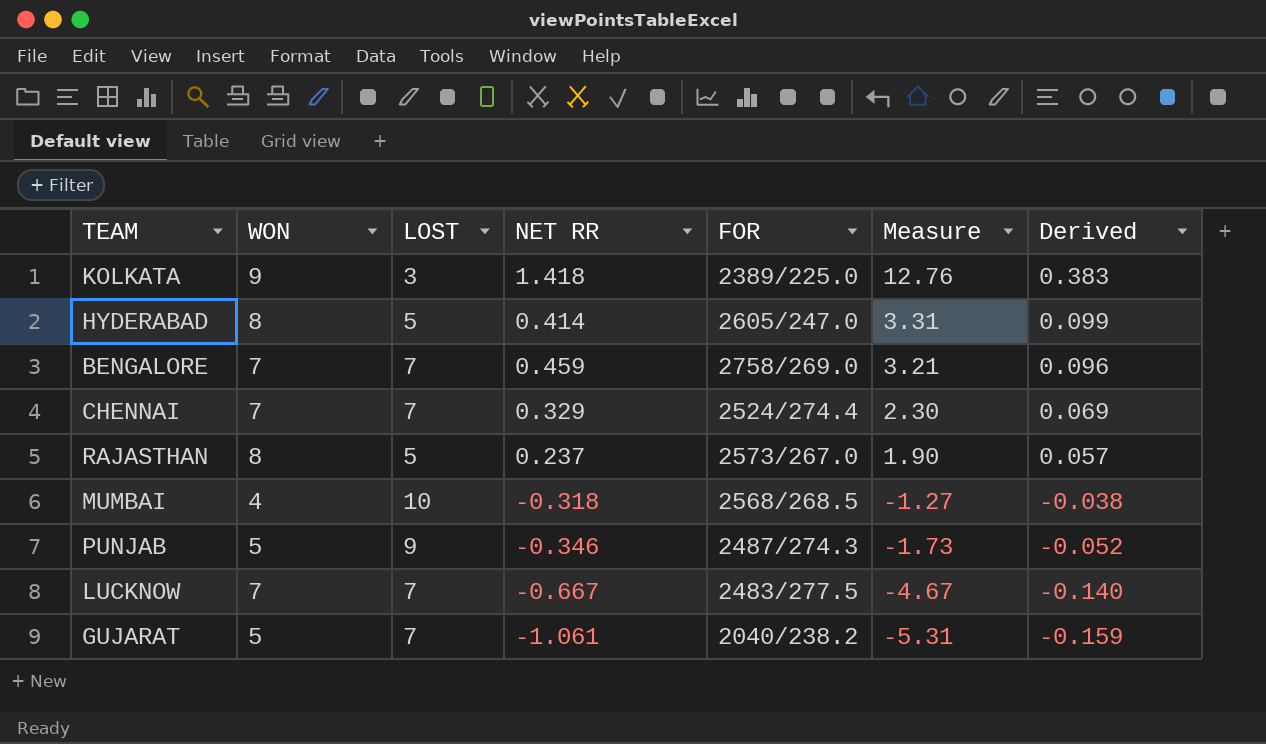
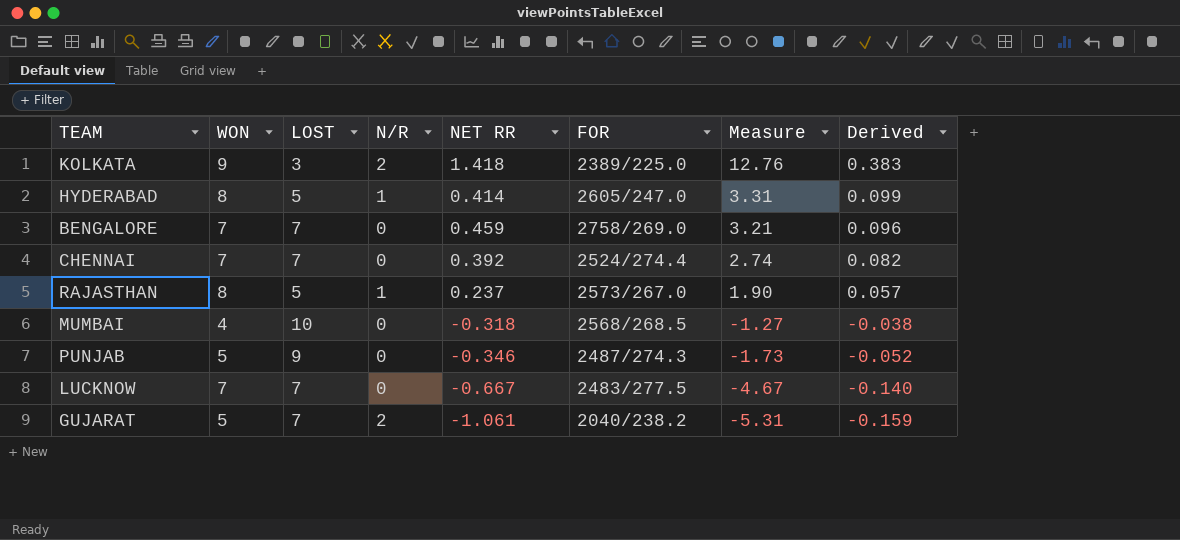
column N/R | position: none -> 4
CHENNAI | NET RR: 0.329 -> 0.392
CHENNAI | Measure: 2.30 -> 2.74
CHENNAI | Derived: 0.069 -> 0.082

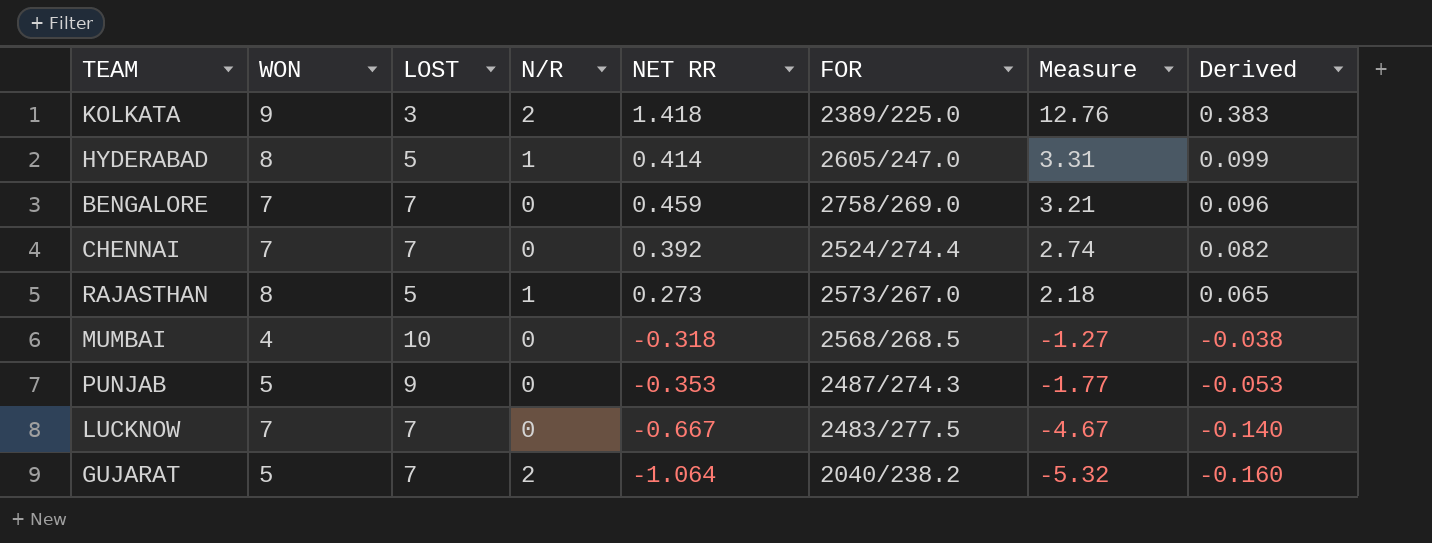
RAJASTHAN | NET RR: 0.237 -> 0.273
RAJASTHAN | Measure: 1.90 -> 2.18
RAJASTHAN | Derived: 0.057 -> 0.065
PUNJAB | NET RR: -0.346 -> -0.353
PUNJAB | Measure: -1.73 -> -1.77
PUNJAB | Derived: -0.052 -> -0.053
GUJARAT | NET RR: -1.061 -> -1.064
GUJARAT | Measure: -5.31 -> -5.32
GUJARAT | Derived: -0.159 -> -0.160

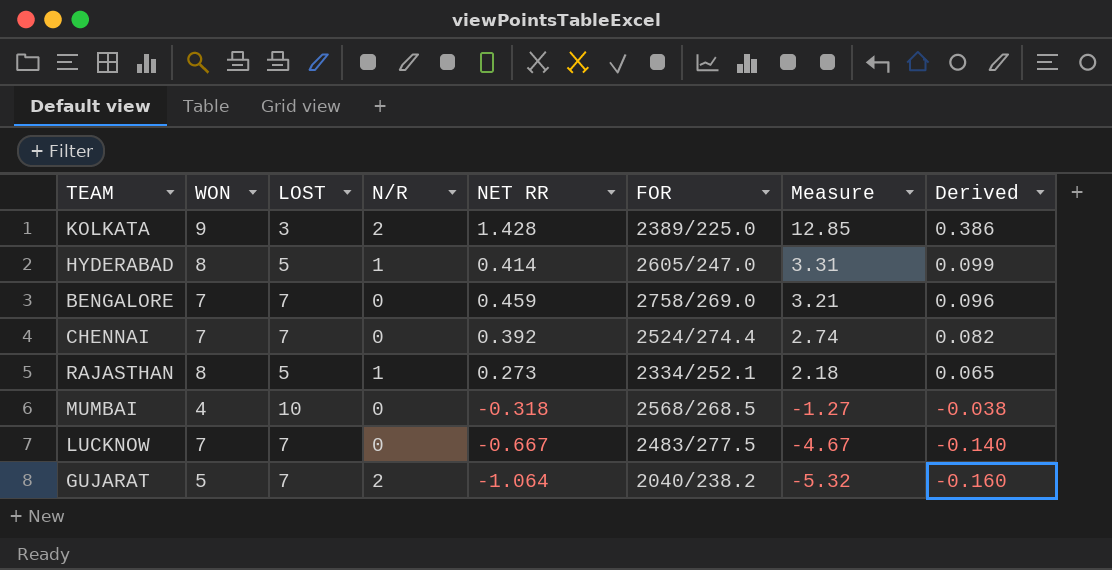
row PUNJAB: 5 | 9 | 0 | -0.353 | 2487/274.3 | -1.77 | -0.053 -> none
KOLKATA | NET RR: 1.418 -> 1.428
KOLKATA | Measure: 12.76 -> 12.85
KOLKATA | Derived: 0.383 -> 0.386
RAJASTHAN | FOR: 2573/267.0 -> 2334/252.1

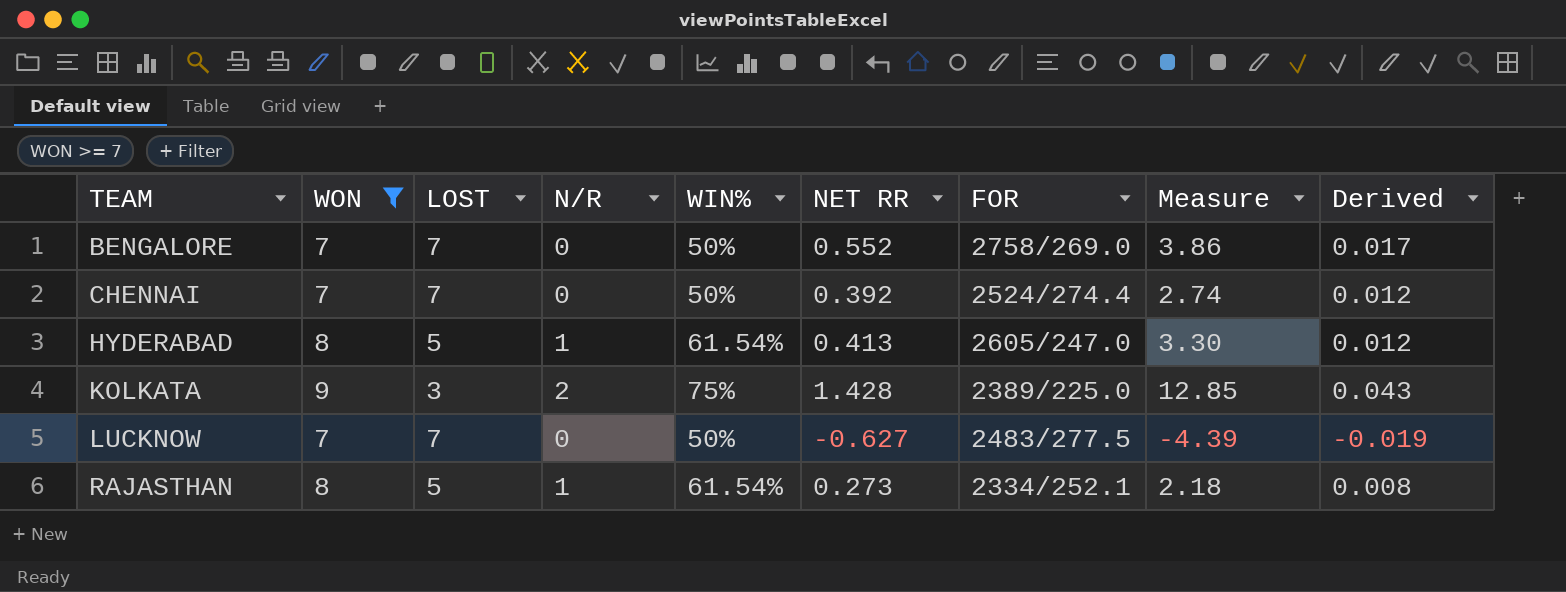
filter: none -> WON >= 7
row order: Measure descending -> TEAM ascending
column WIN% | position: none -> 5
column Derived | formula: [Measure] * 0.03 -> [NET RR] * 0.03
BENGALORE | NET RR: 0.459 -> 0.552
BENGALORE | Measure: 3.21 -> 3.86
HYDERABAD | NET RR: 0.414 -> 0.413
HYDERABAD | Measure: 3.31 -> 3.30
LUCKNOW | NET RR: -0.667 -> -0.627
LUCKNOW | Measure: -4.67 -> -4.39

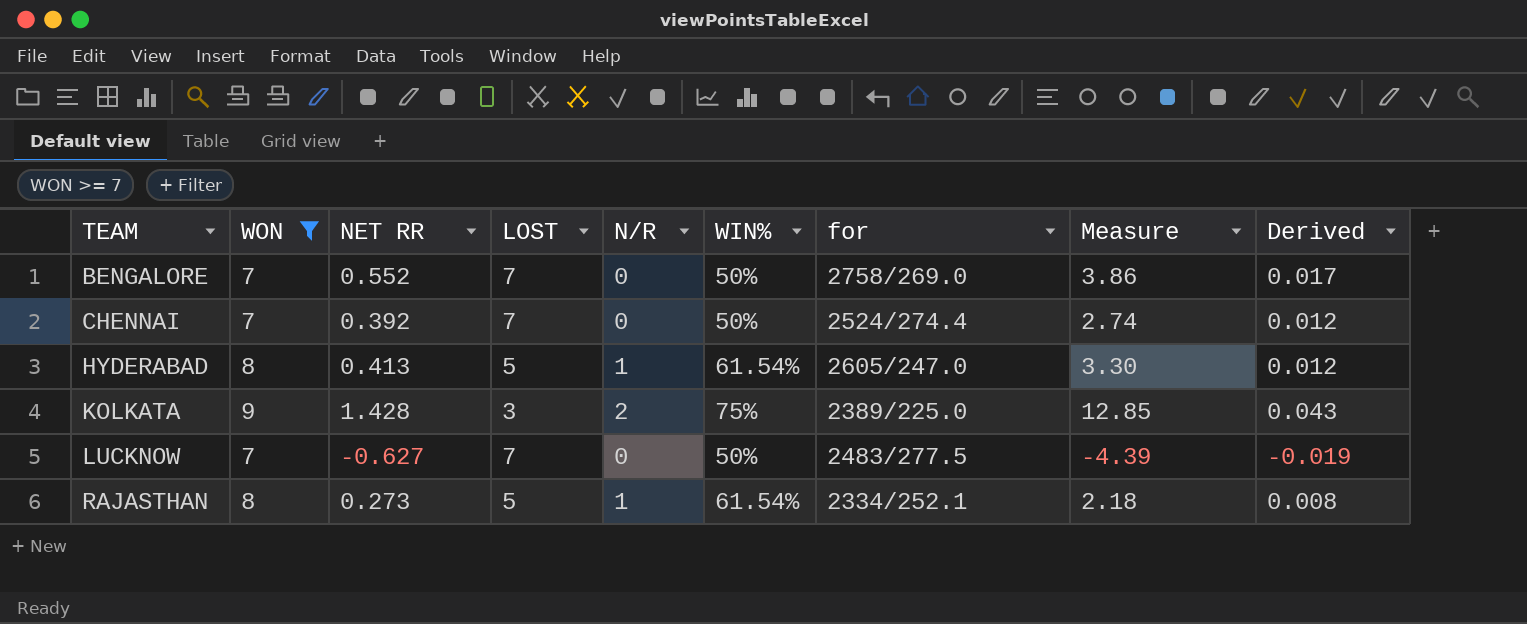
column NET RR | position: 6 -> 3
column name: FOR -> for

